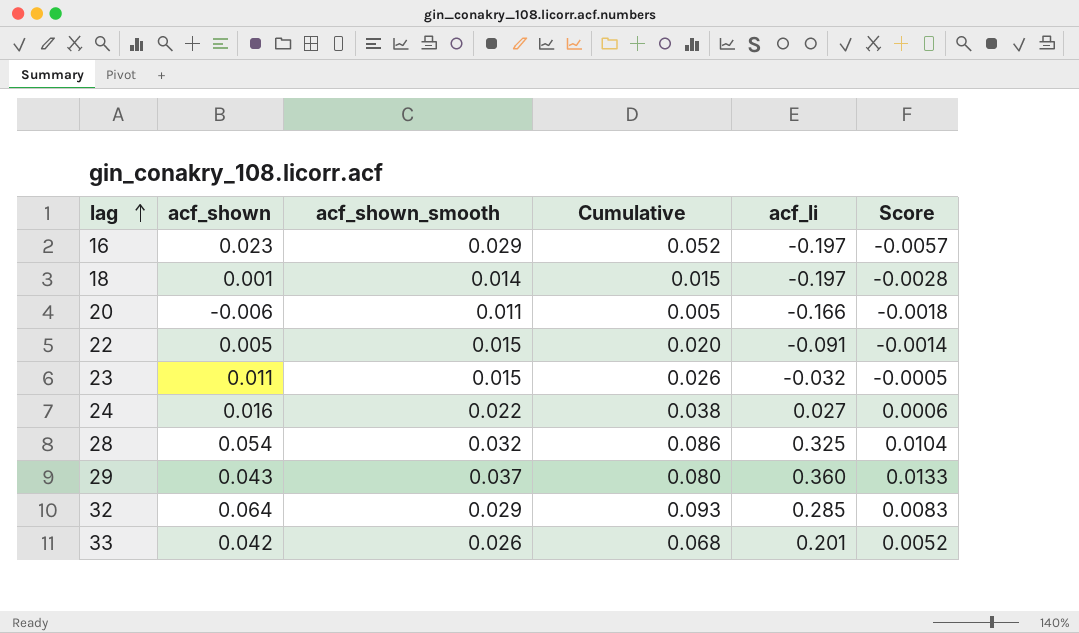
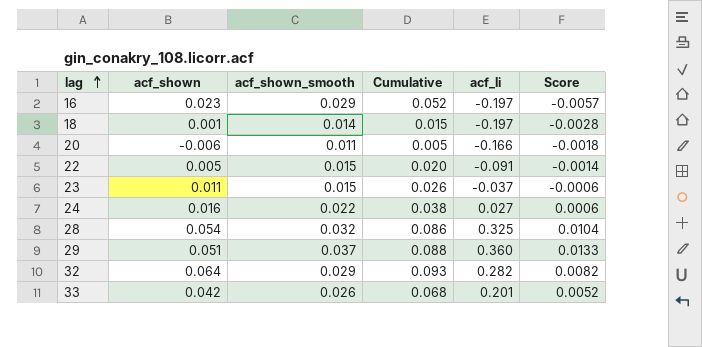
23 | acf_li: -0.032 -> -0.037
23 | Score: -0.0005 -> -0.0006
29 | acf_shown: 0.043 -> 0.051
29 | Cumulative: 0.080 -> 0.088
32 | acf_li: 0.285 -> 0.282
32 | Score: 0.0083 -> 0.0082

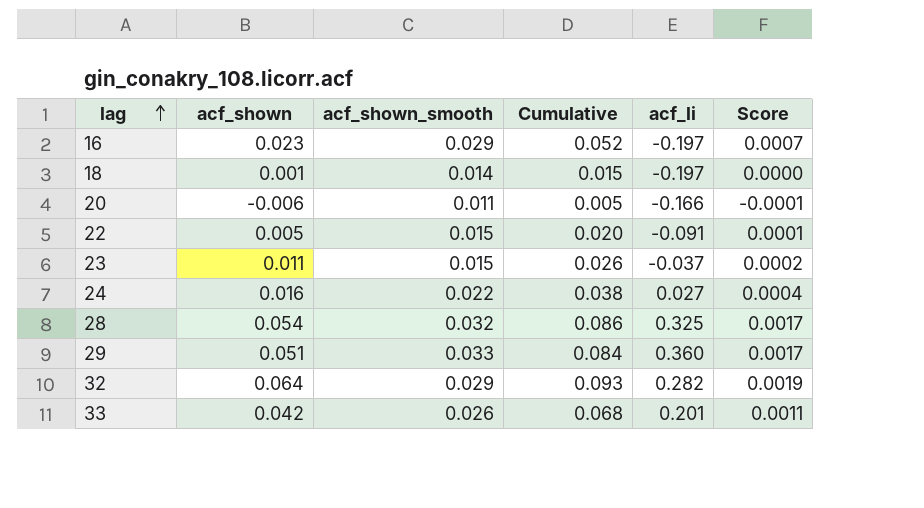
column Score | formula: [acf_shown_smooth] * [acf_li] -> [acf_shown] * [acf_shown_smooth]
29 | acf_shown_smooth: 0.037 -> 0.033
29 | Cumulative: 0.088 -> 0.084

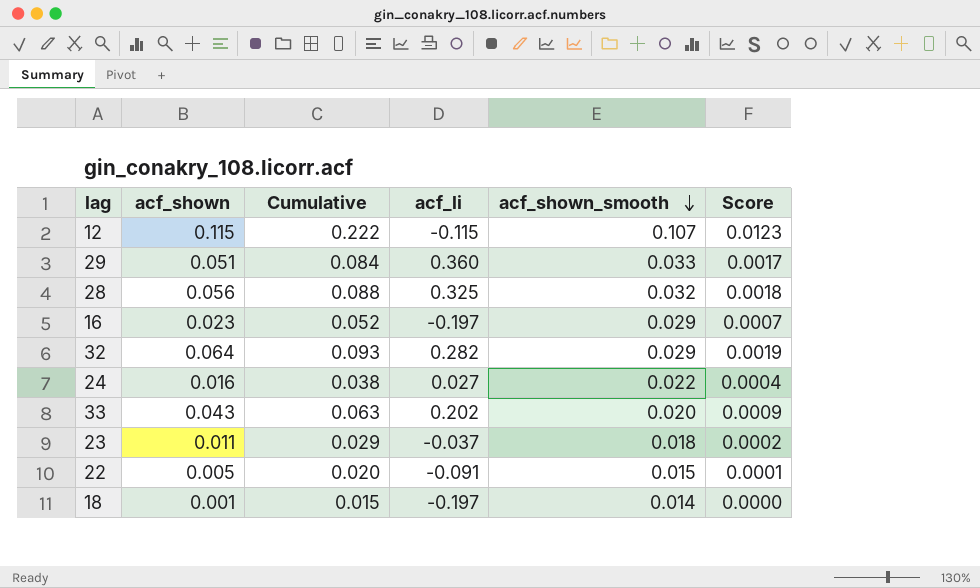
row order: lag ascending -> acf_shown_smooth descending
column acf_shown_smooth | position: 3 -> 5
row 20: -0.006 | 0.011 | 0.005 | -0.166 | -0.0001 -> none
row 12: none -> 0.115 | 0.222 | -0.115 | 0.107 | 0.0123
28 | acf_shown: 0.054 -> 0.056
28 | Cumulative: 0.086 -> 0.088
28 | Score: 0.0017 -> 0.0018
33 | acf_shown: 0.042 -> 0.043
33 | Cumulative: 0.068 -> 0.063
33 | acf_li: 0.201 -> 0.202
33 | acf_shown_smooth: 0.026 -> 0.020
33 | Score: 0.0011 -> 0.0009
23 | Cumulative: 0.026 -> 0.029
23 | acf_shown_smooth: 0.015 -> 0.018

